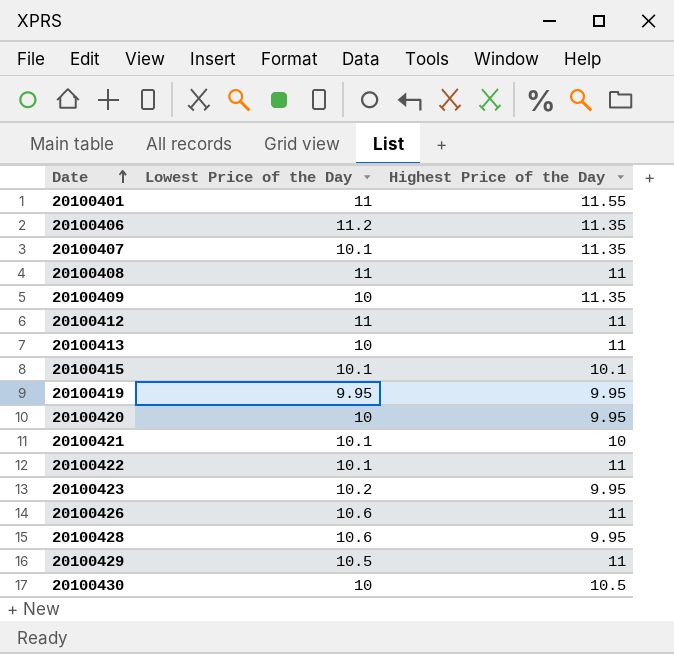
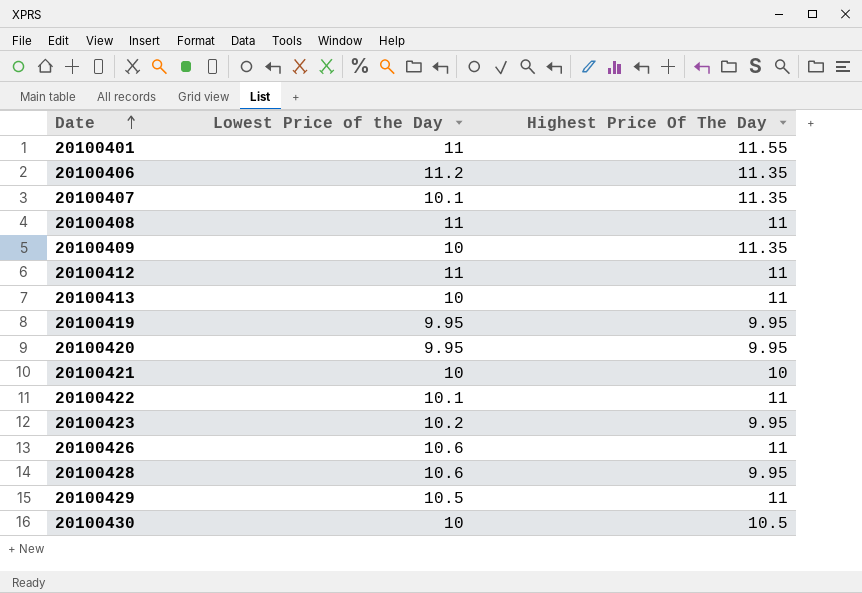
column name: Highest Price of the Day -> Highest Price Of The Day
row 20100415: 10.1 | 10.1 -> none
20100420 | Lowest Price of the Day: 10 -> 9.95
20100421 | Lowest Price of the Day: 10.1 -> 10

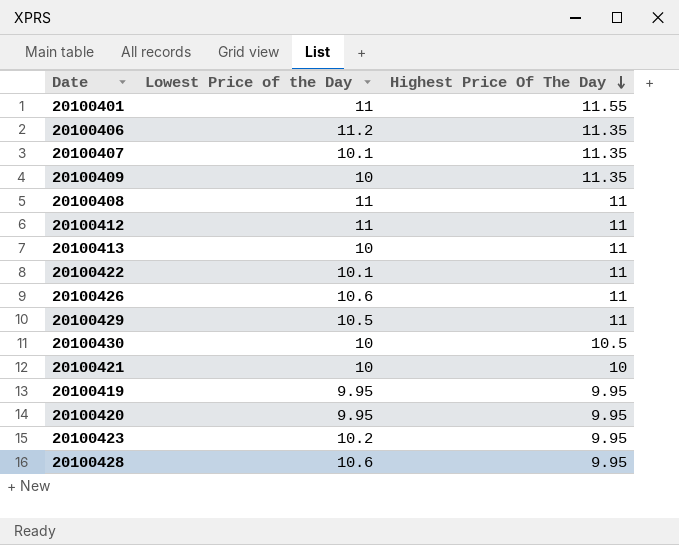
row order: Date ascending -> Highest Price Of The Day descending

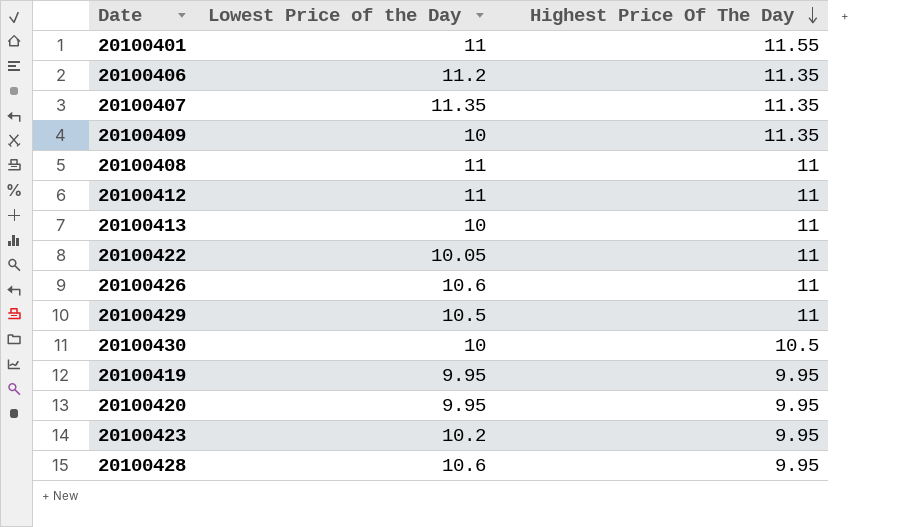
row 20100421: 10 | 10 -> none
20100407 | Lowest Price of the Day: 10.1 -> 11.35
20100422 | Lowest Price of the Day: 10.1 -> 10.05

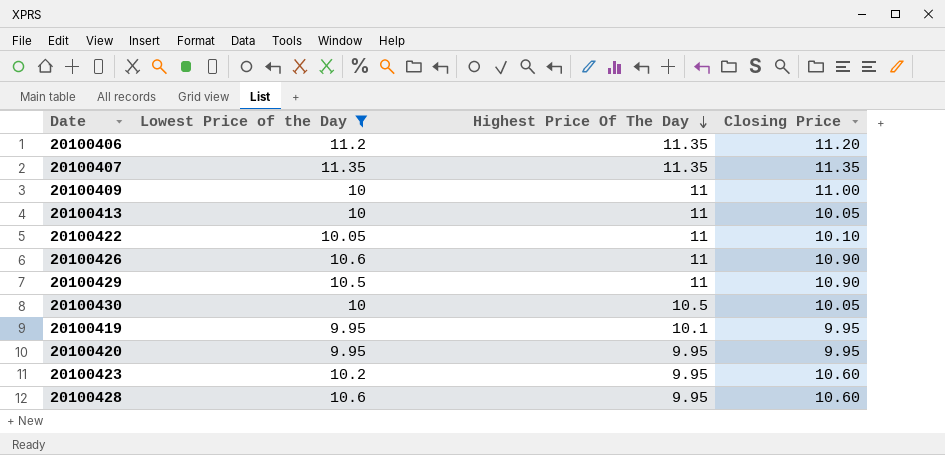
filter: none -> Lowest Price of the Day != 11
column Closing Price | position: none -> 4
20100409 | Highest Price Of The Day: 11.35 -> 11
20100419 | Highest Price Of The Day: 9.95 -> 10.1

